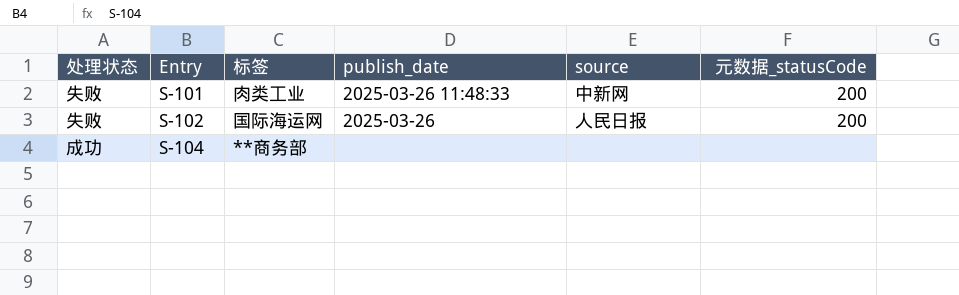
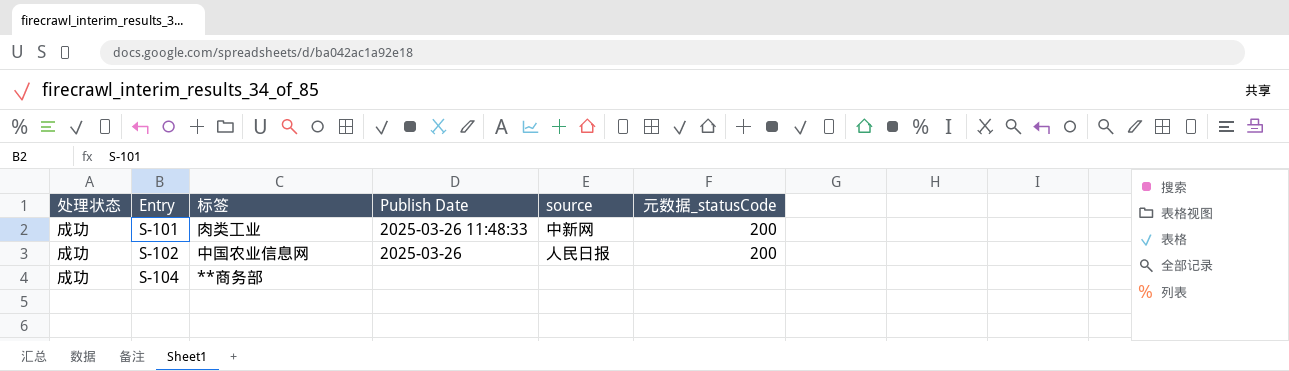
column name: publish_date -> Publish Date
S-101 | 处理状态: 失败 -> 成功
S-102 | 处理状态: 失败 -> 成功
S-102 | 标签: 国际海运网 -> 中国农业信息网

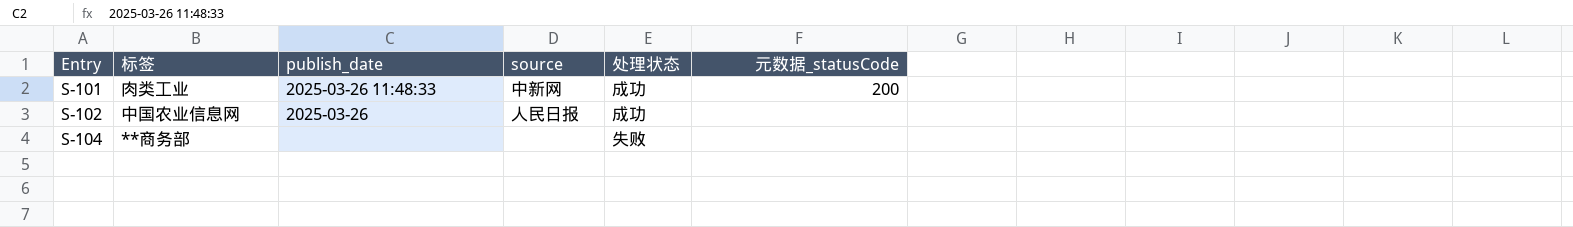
column name: Publish Date -> publish_date
column 处理状态 | position: 1 -> 5
S-102 | 元数据_statusCode: 200 -> none
S-104 | 处理状态: 成功 -> 失败

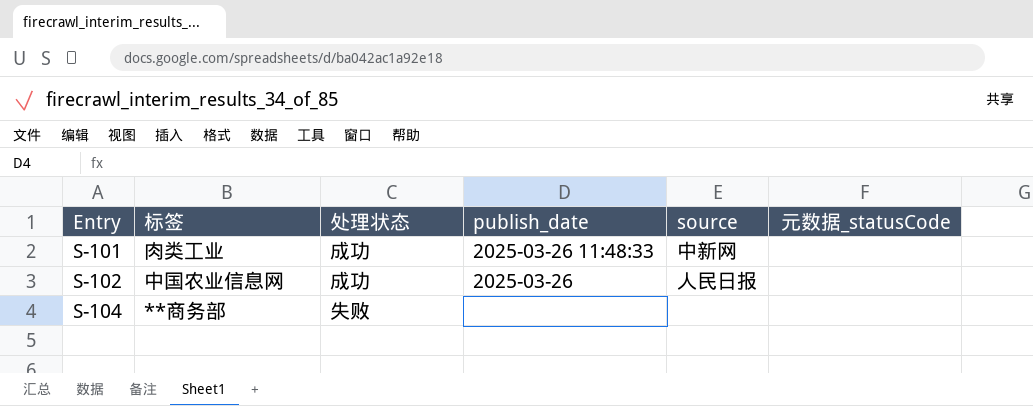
column 处理状态 | position: 5 -> 3
S-101 | 元数据_statusCode: 200 -> none

